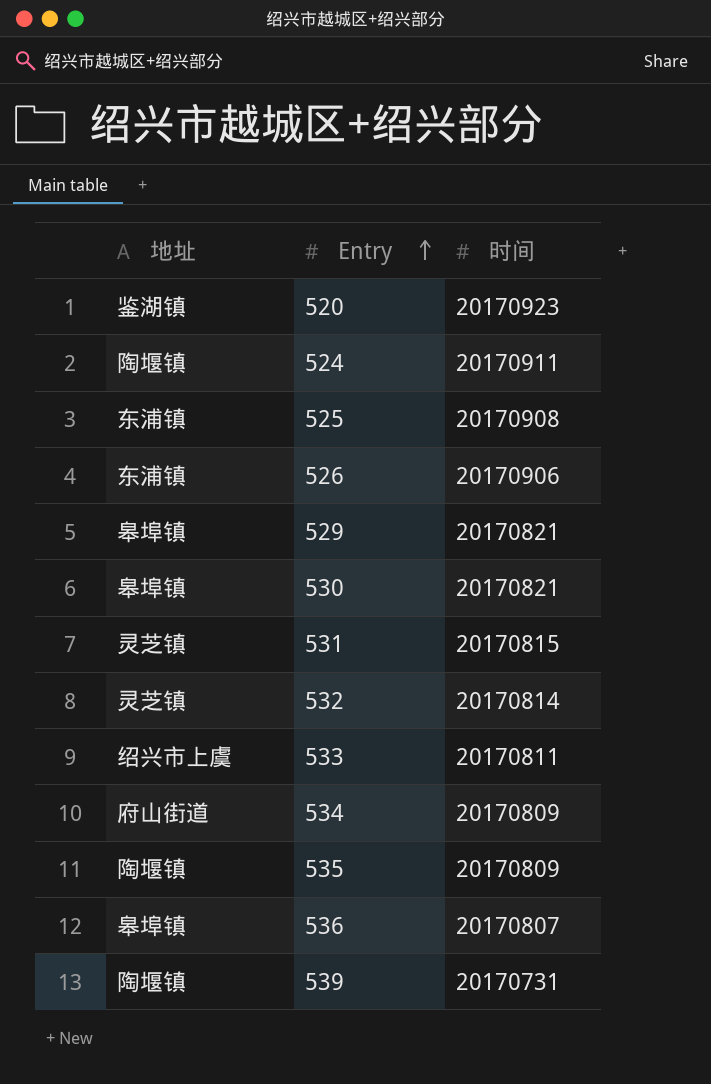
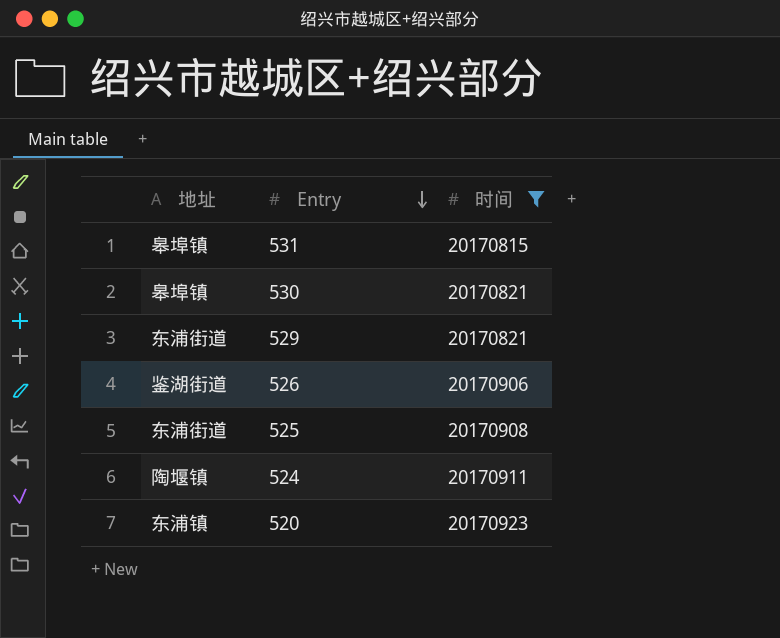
filter: none -> 时间 >= 20170815
row order: Entry ascending -> Entry descending
531 | 地址: 灵芝镇 -> 皋埠镇
529 | 地址: 皋埠镇 -> 东浦街道
526 | 地址: 东浦镇 -> 鉴湖街道
525 | 地址: 东浦镇 -> 东浦街道
520 | 地址: 鉴湖镇 -> 东浦镇

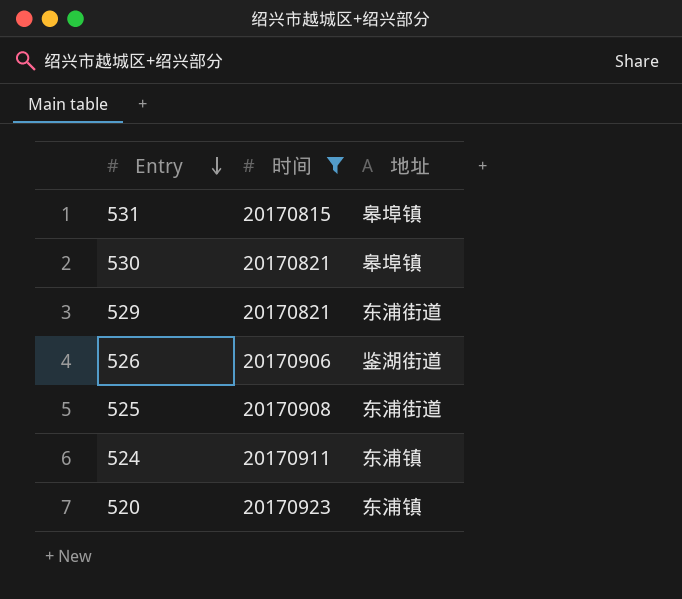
column 地址 | position: 1 -> 3
524 | 地址: 陶堰镇 -> 东浦镇

